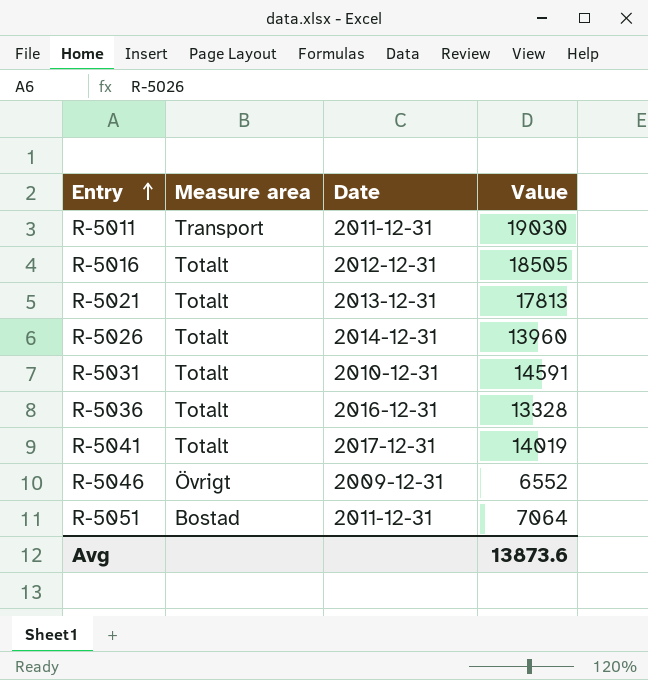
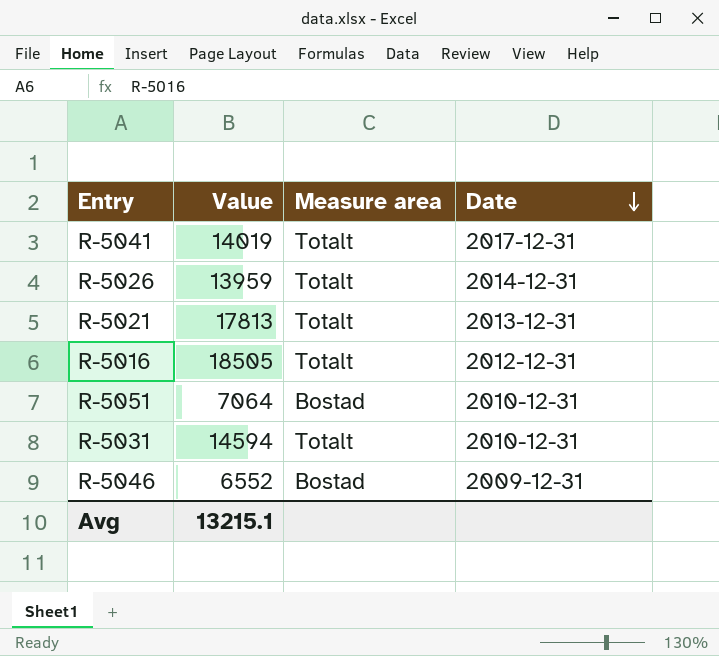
row order: Entry ascending -> Date descending
column Value | position: 4 -> 2
row R-5011: Transport | 2011-12-31 | 19030 -> none
row R-5036: Totalt | 2016-12-31 | 13328 -> none
R-5026 | Value: 13960 -> 13959
R-5051 | Date: 2011-12-31 -> 2010-12-31
R-5031 | Value: 14591 -> 14594
R-5046 | Measure area: Övrigt -> Bostad
Avg | Value: 13873.6 -> 13215.1

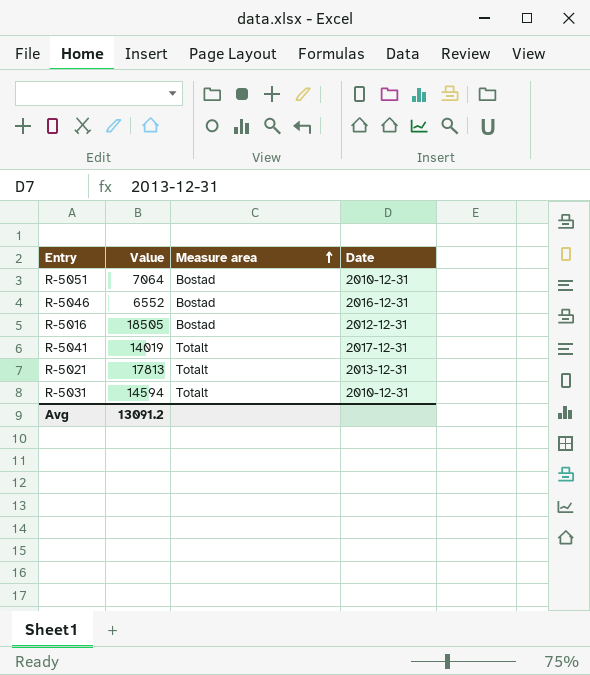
row order: Date descending -> Measure area ascending
row R-5026: 13959 | Totalt | 2014-12-31 -> none
R-5046 | Date: 2009-12-31 -> 2016-12-31
R-5016 | Measure area: Totalt -> Bostad
Avg | Value: 13215.1 -> 13091.2

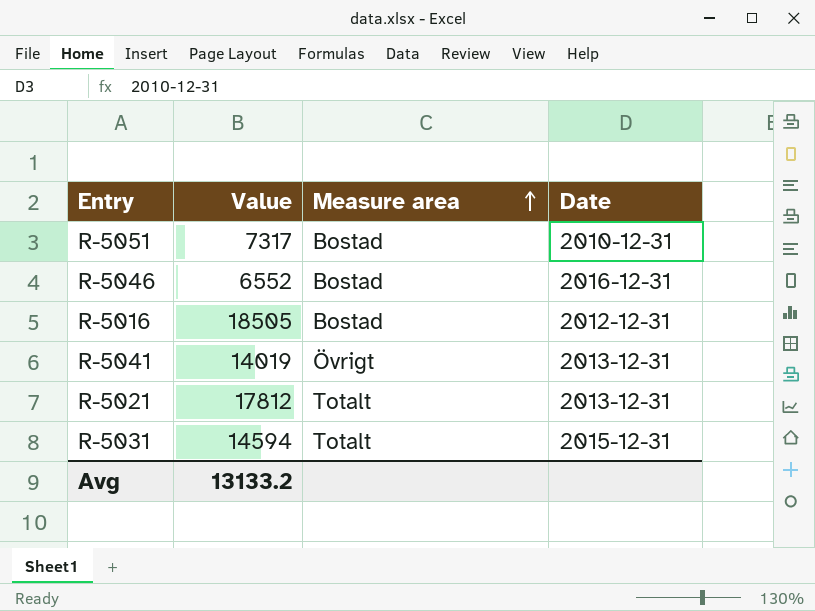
R-5051 | Value: 7064 -> 7317
R-5041 | Measure area: Totalt -> Övrigt
R-5041 | Date: 2017-12-31 -> 2013-12-31
R-5021 | Value: 17813 -> 17812
R-5031 | Date: 2010-12-31 -> 2015-12-31
Avg | Value: 13091.2 -> 13133.2

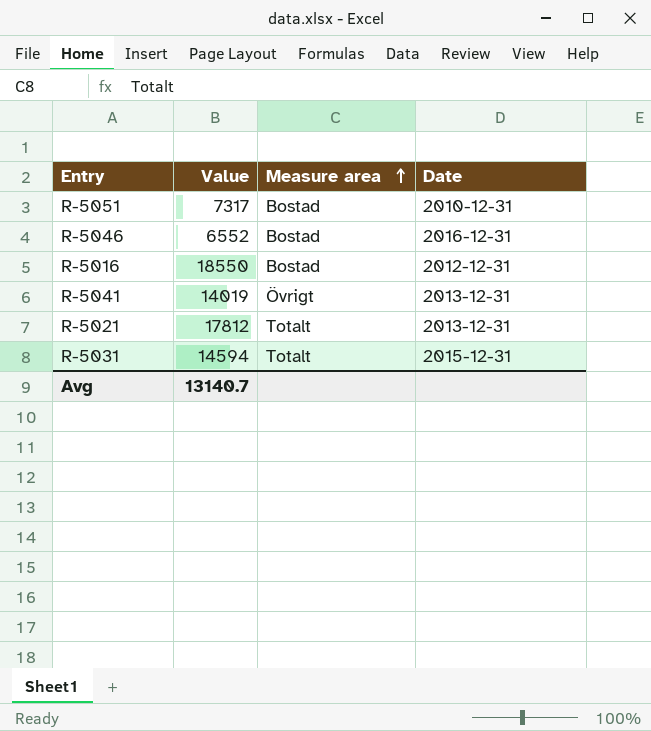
R-5016 | Value: 18505 -> 18550
Avg | Value: 13133.2 -> 13140.7

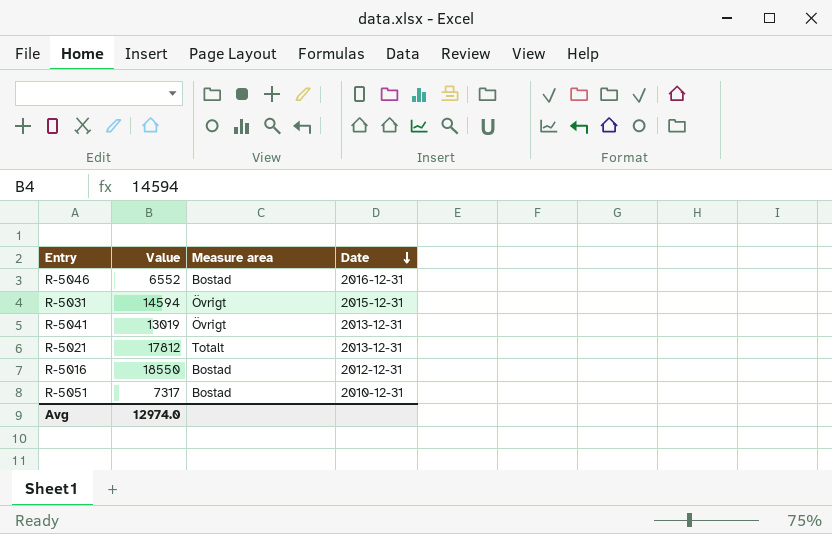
row order: Measure area ascending -> Date descending
R-5031 | Measure area: Totalt -> Övrigt
R-5041 | Value: 14019 -> 13019
Avg | Value: 13140.7 -> 12974.0

